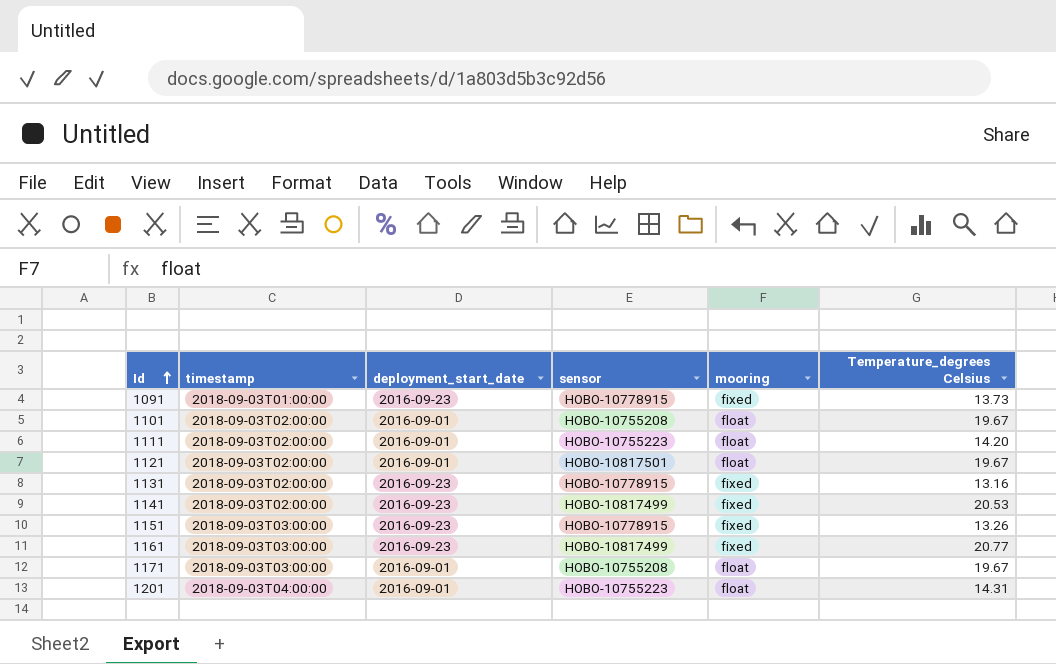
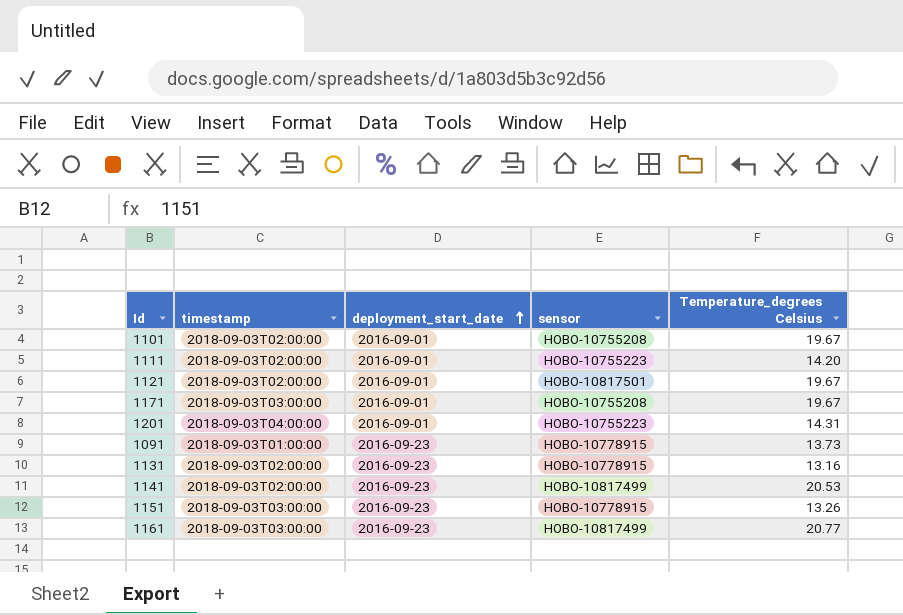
row order: Id ascending -> deployment_start_date ascending
column mooring | position: 5 -> none

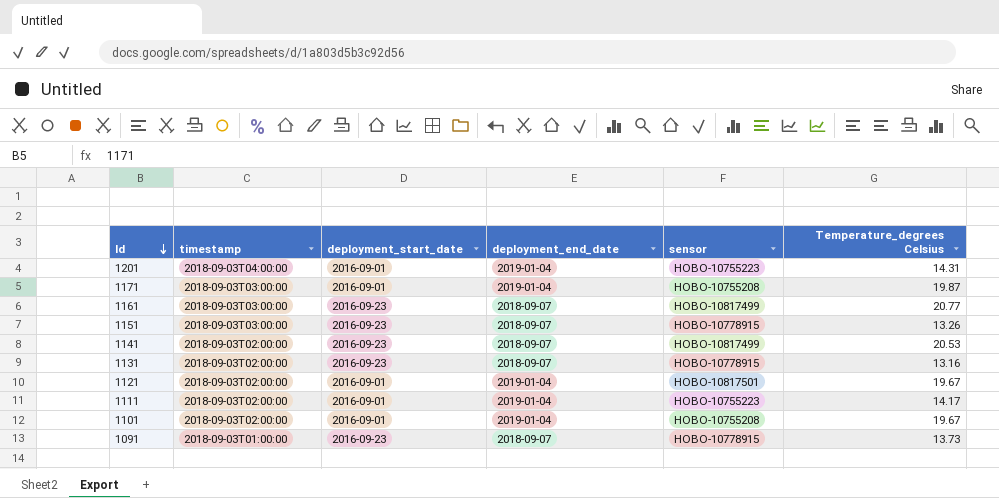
row order: deployment_start_date ascending -> Id descending
column deployment_end_date | position: none -> 4
1171 | Temperature_degrees Celsius: 19.67 -> 19.87
1111 | Temperature_degrees Celsius: 14.20 -> 14.17

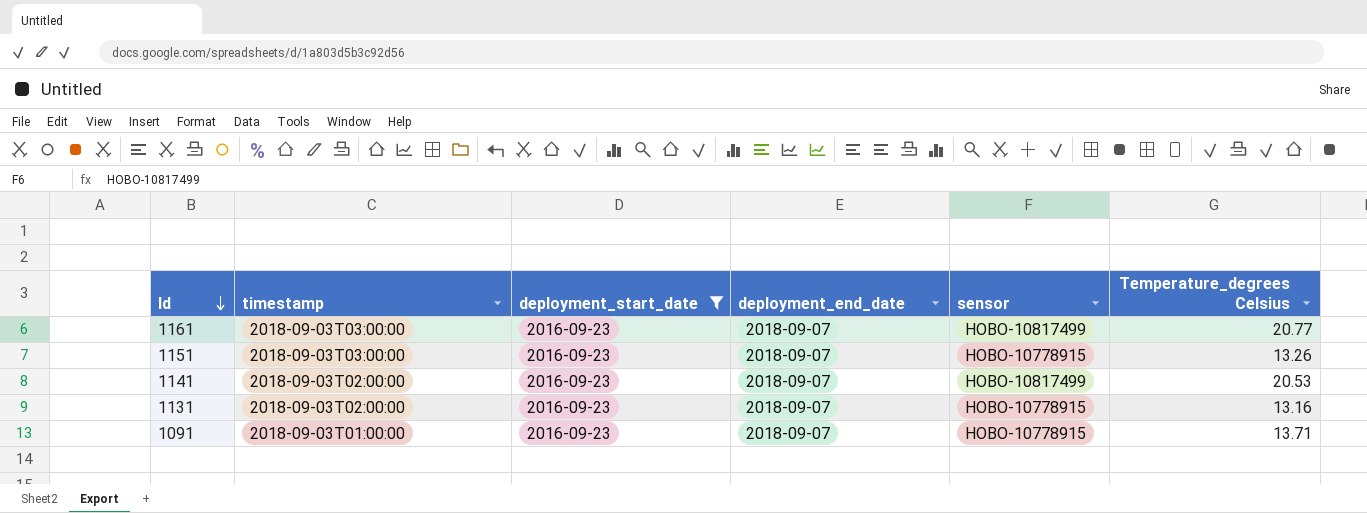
filter: none -> deployment_start_date = 2016-09-23
1091 | Temperature_degrees Celsius: 13.73 -> 13.71

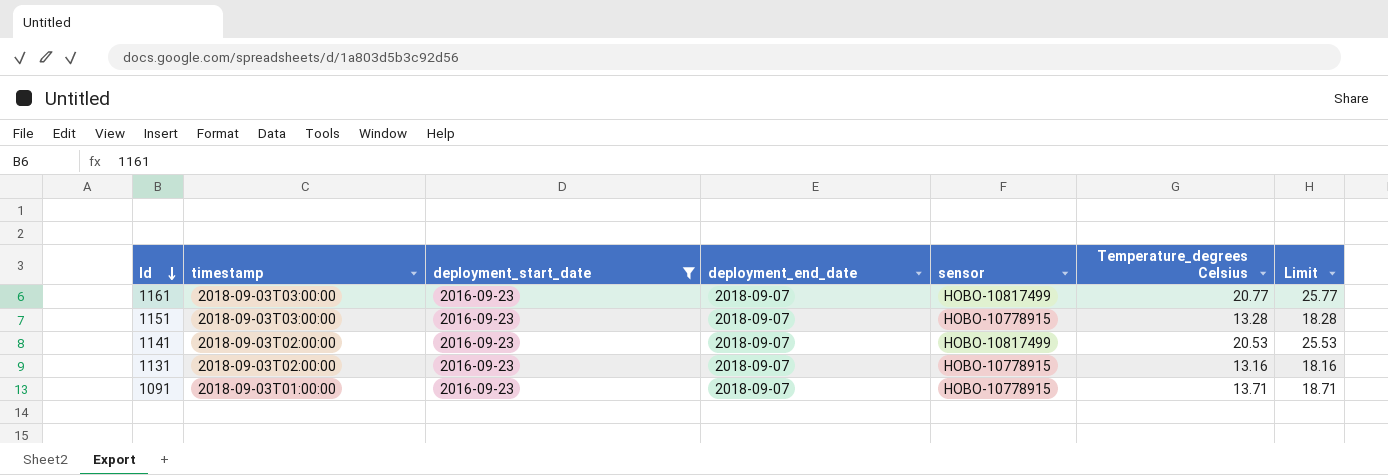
column Limit | formula: none -> [Temperature_degrees Celsius] + 5
1151 | Temperature_degrees Celsius: 13.26 -> 13.28

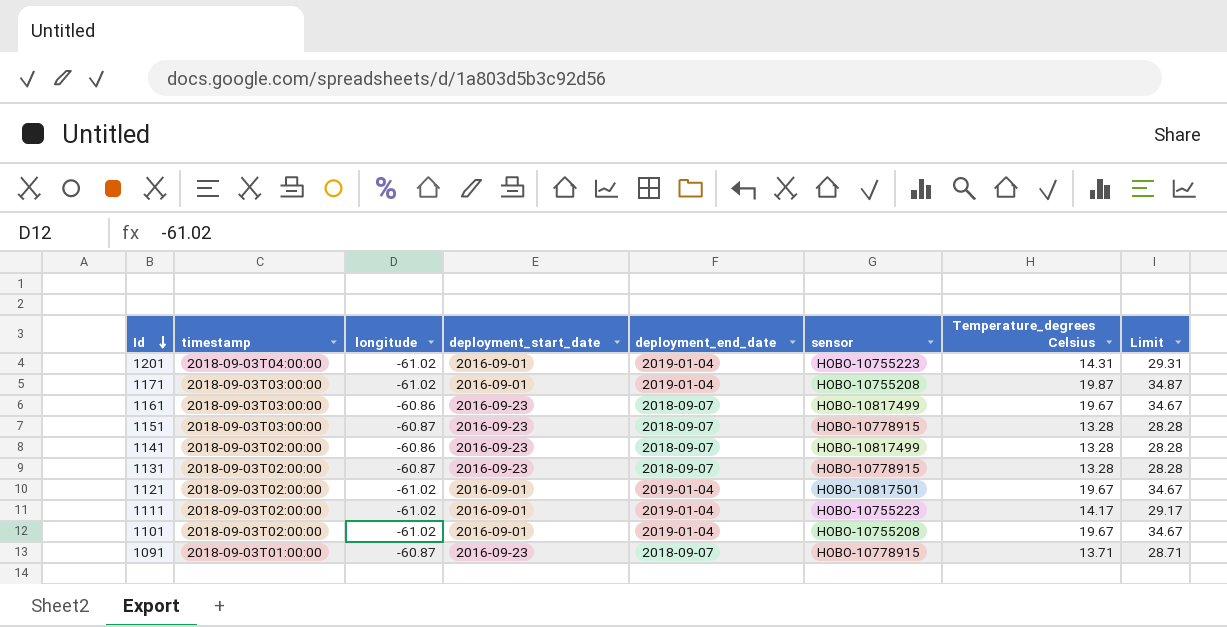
filter: deployment_start_date = 2016-09-23 -> none
column longitude | position: none -> 3
column Limit | formula: [Temperature_degrees Celsius] + 5 -> [Temperature_degrees Celsius] + 15
1161 | Temperature_degrees Celsius: 20.77 -> 19.67
1141 | Temperature_degrees Celsius: 20.53 -> 13.28
1131 | Temperature_degrees Celsius: 13.16 -> 13.28

